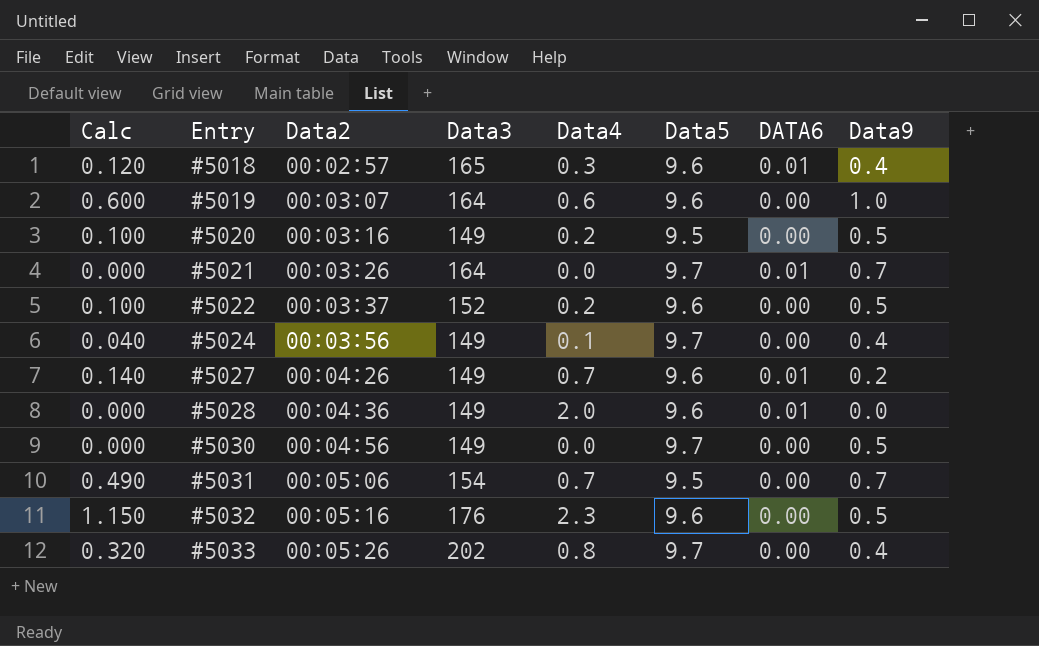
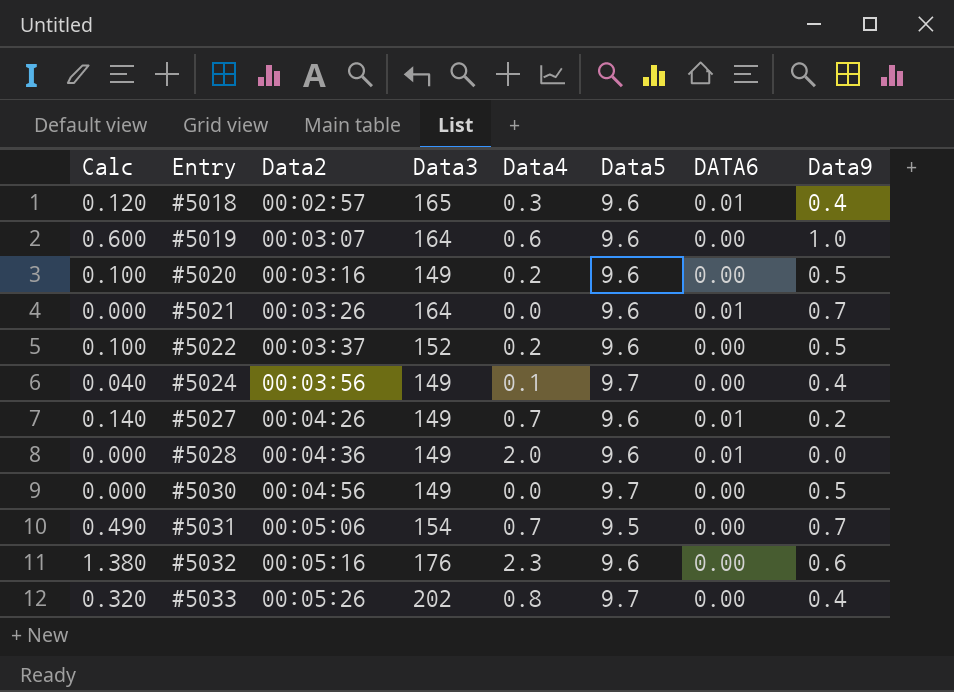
#5020 | Data5: 9.5 -> 9.6
#5021 | Data5: 9.7 -> 9.6
#5032 | Calc: 1.150 -> 1.380
#5032 | Data9: 0.5 -> 0.6

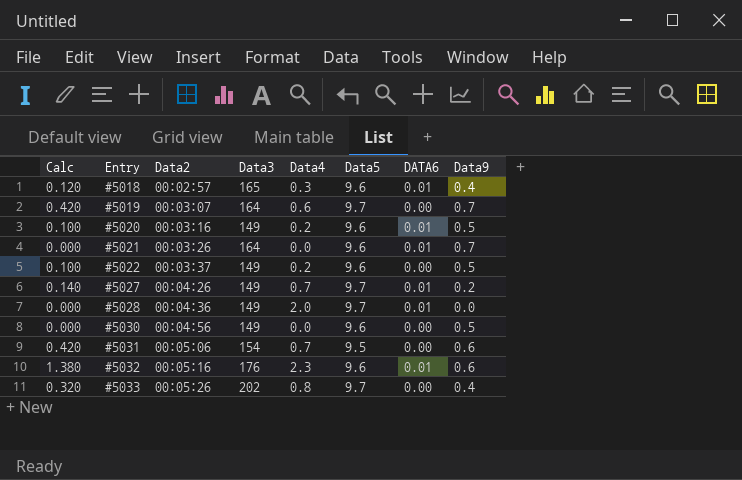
row #5024: 0.040 | 00:03:56 | 149 | 0.1 | 9.7 | 0.00 | 0.4 -> none
#5019 | Calc: 0.600 -> 0.420
#5019 | Data5: 9.6 -> 9.7
#5019 | Data9: 1.0 -> 0.7
#5020 | DATA6: 0.00 -> 0.01
#5022 | Data3: 152 -> 149
#5027 | Data5: 9.6 -> 9.7
#5028 | Data5: 9.6 -> 9.7
#5030 | Data5: 9.7 -> 9.6
#5031 | Calc: 0.490 -> 0.420
#5031 | Data9: 0.7 -> 0.6
#5032 | DATA6: 0.00 -> 0.01

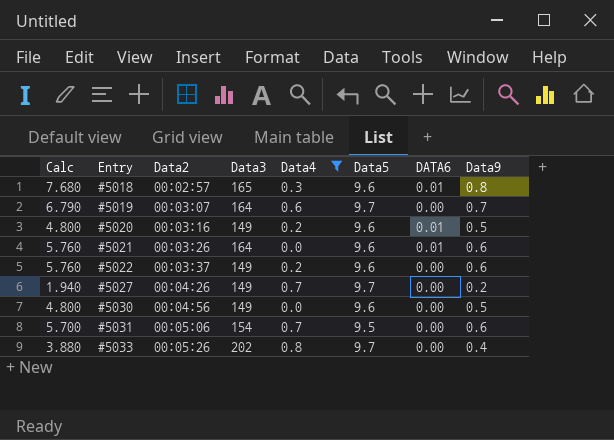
filter: none -> Data4 <= 0.8
column Calc | formula: [Data4] * [Data9] -> [Data5] * [Data9]
#5018 | Data9: 0.4 -> 0.8
#5021 | Data9: 0.7 -> 0.6
#5022 | Data9: 0.5 -> 0.6
#5027 | DATA6: 0.01 -> 0.00

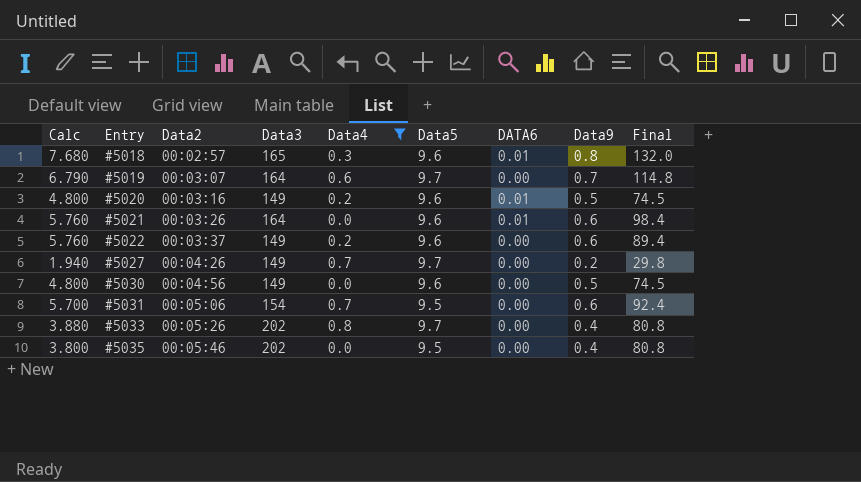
column Final | formula: none -> [Data3] * [Data9]
row #5035: none -> 3.800 | 00:05:46 | 202 | 0.0 | 9.5 | 0.00 | 0.4 | 80.8

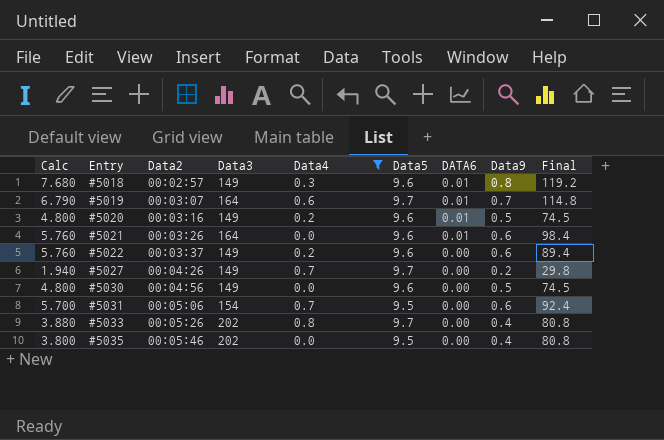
#5018 | Data3: 165 -> 149
#5018 | Final: 132.0 -> 119.2
#5019 | DATA6: 0.00 -> 0.01

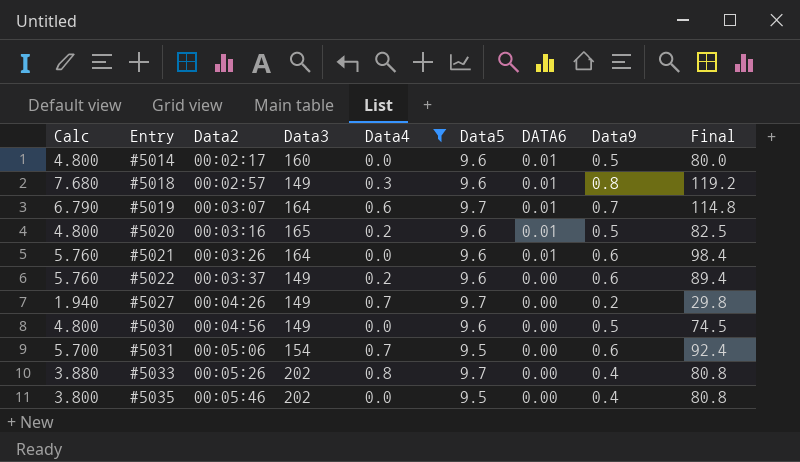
row #5014: none -> 4.800 | 00:02:17 | 160 | 0.0 | 9.6 | 0.01 | 0.5 | 80.0
#5020 | Data3: 149 -> 165
#5020 | Final: 74.5 -> 82.5

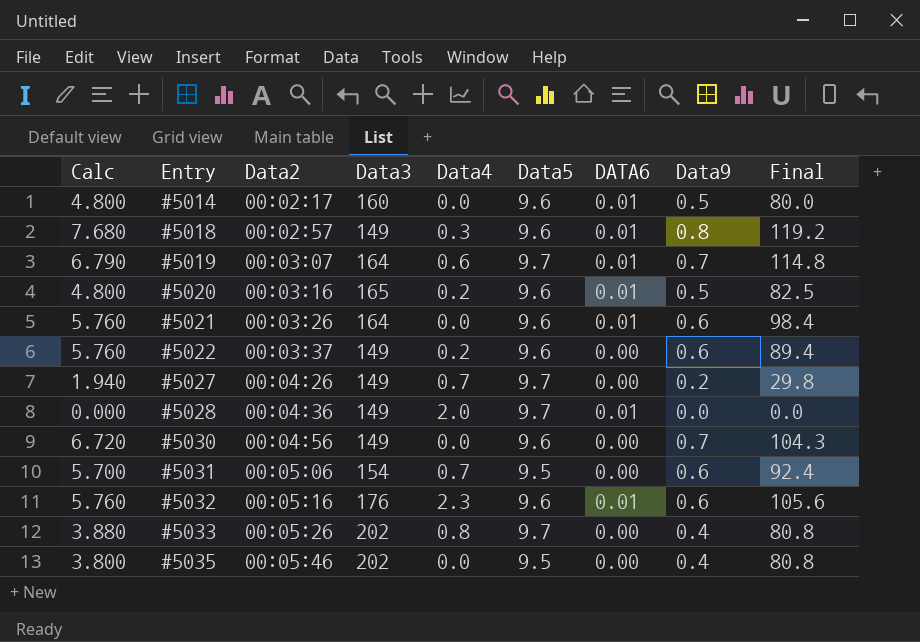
filter: Data4 <= 0.8 -> none
#5030 | Calc: 4.800 -> 6.720
#5030 | Data9: 0.5 -> 0.7
#5030 | Final: 74.5 -> 104.3

